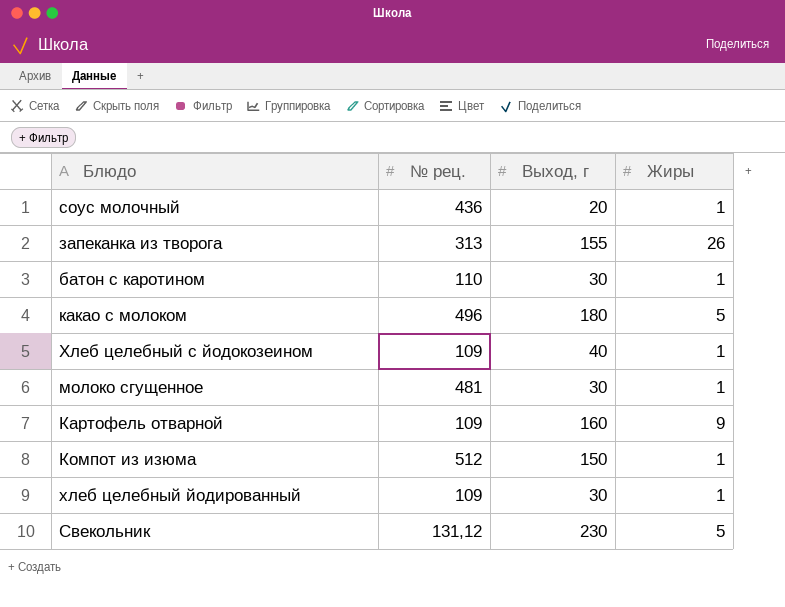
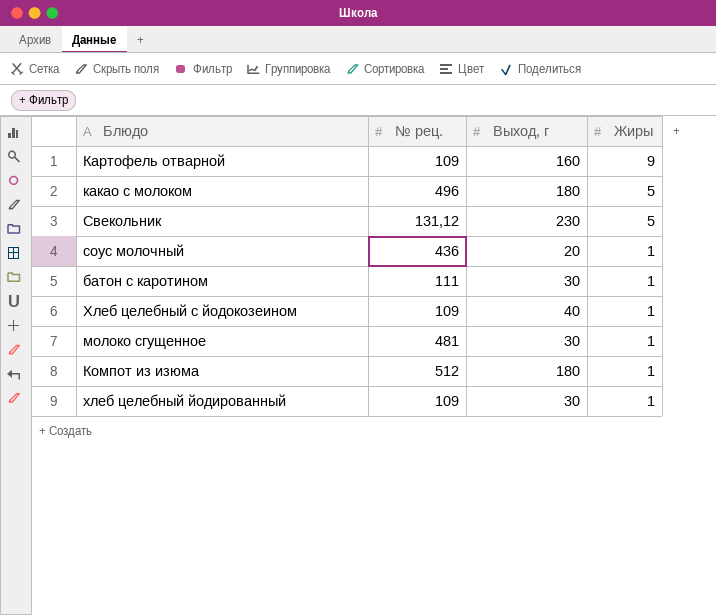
row order: none -> Жиры descending
row запеканка из творога: 313 | 155 | 26 -> none
батон с каротином | № рец.: 110 -> 111
Компот из изюма | Выход, г: 150 -> 180

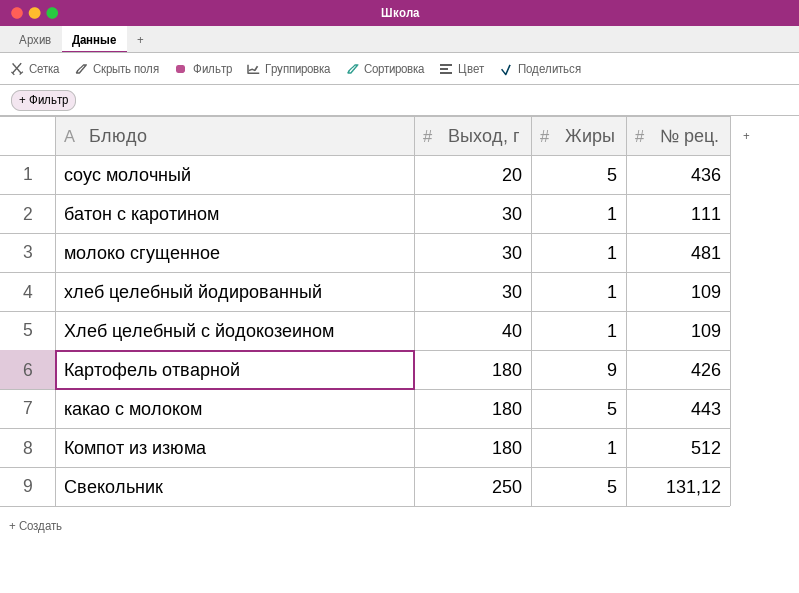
row order: Жиры descending -> Выход, г ascending
column № рец. | position: 2 -> 4
соус молочный | Жиры: 1 -> 5
Картофель отварной | Выход, г: 160 -> 180
Картофель отварной | № рец.: 109 -> 426
какао с молоком | № рец.: 496 -> 443
Свекольник | Выход, г: 230 -> 250

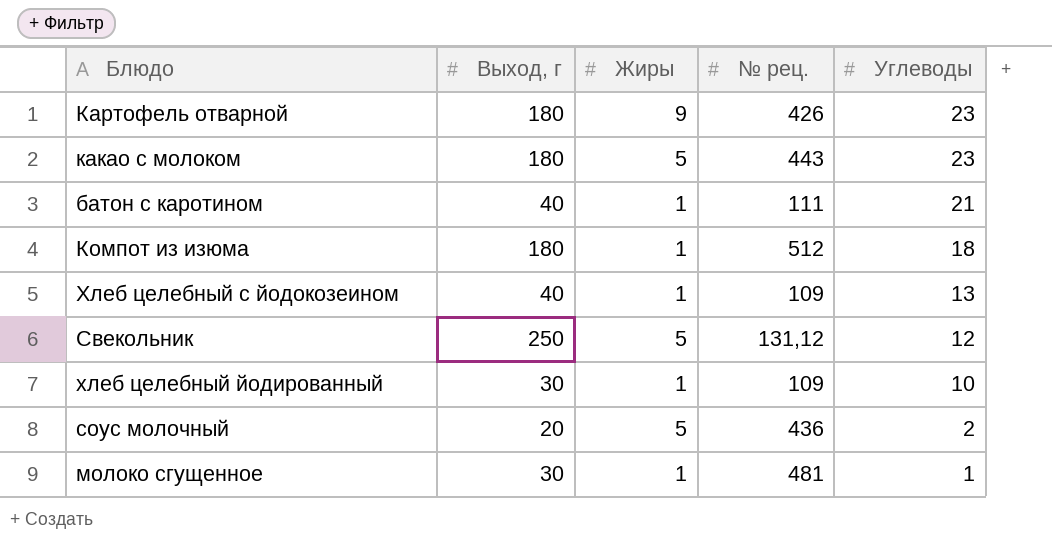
row order: Выход, г ascending -> Углеводы descending
column Углеводы | position: none -> 5
батон с каротином | Выход, г: 30 -> 40

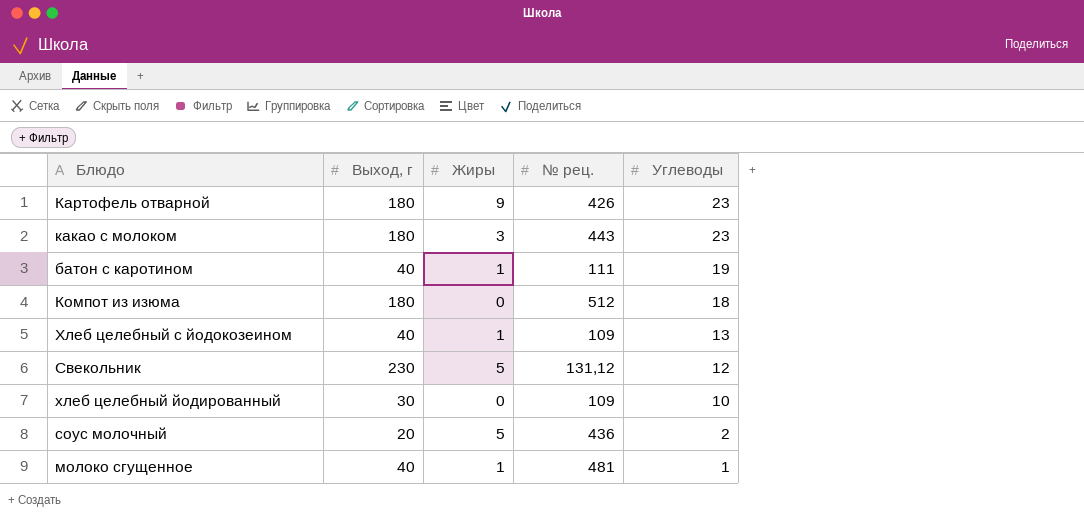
какао с молоком | Жиры: 5 -> 3
батон с каротином | Углеводы: 21 -> 19
Компот из изюма | Жиры: 1 -> 0
Свекольник | Выход, г: 250 -> 230
хлеб целебный йодированный | Жиры: 1 -> 0
молоко сгущенное | Выход, г: 30 -> 40

